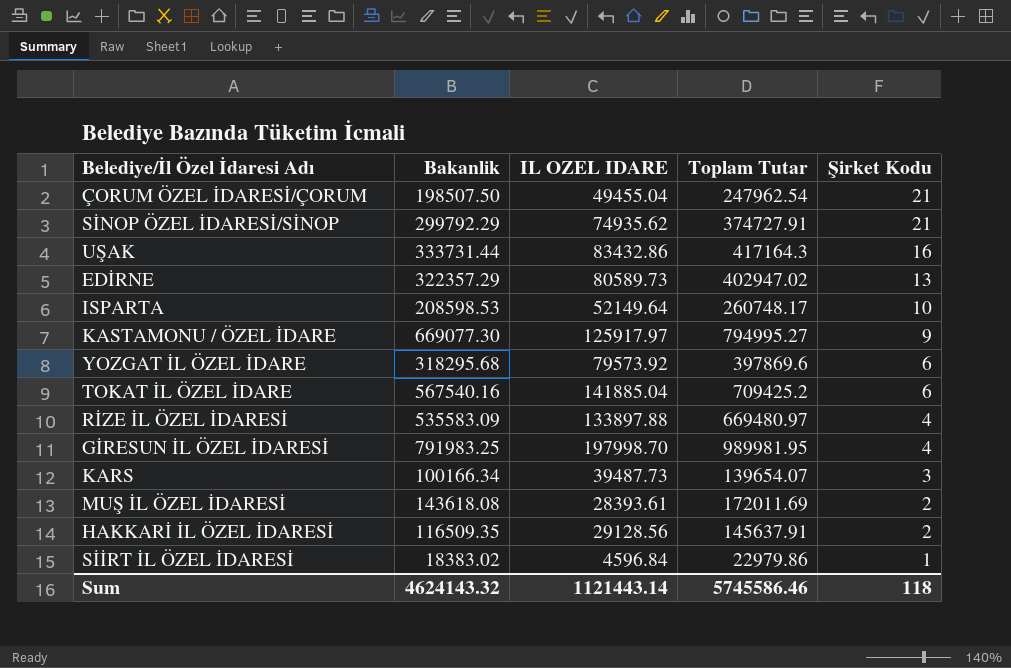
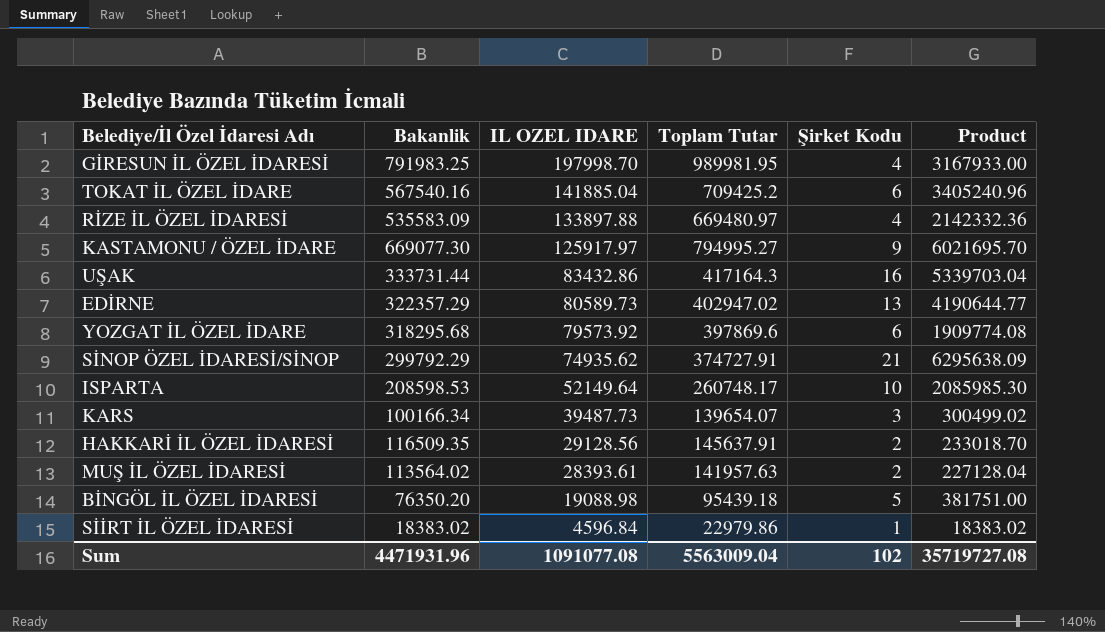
row order: Şirket Kodu descending -> IL OZEL IDARE descending
column Product | formula: none -> [Bakanlik] * [Şirket Kodu]
row ÇORUM ÖZEL İDARESİ/ÇORUM: 198507.50 | 49455.04 | 247962.54 | 21 -> none
MUŞ İL ÖZEL İDARESİ | Bakanlik: 143618.08 -> 113564.02
MUŞ İL ÖZEL İDARESİ | Toplam Tutar: 172011.69 -> 141957.63
row BİNGÖL İL ÖZEL İDARESİ: none -> 76350.20 | 19088.98 | 95439.18 | 5 | 381751.00
Sum | Bakanlik: 4624143.32 -> 4471931.96
Sum | IL OZEL IDARE: 1121443.14 -> 1091077.08
Sum | Toplam Tutar: 5745586.46 -> 5563009.04
Sum | Şirket Kodu: 118 -> 102

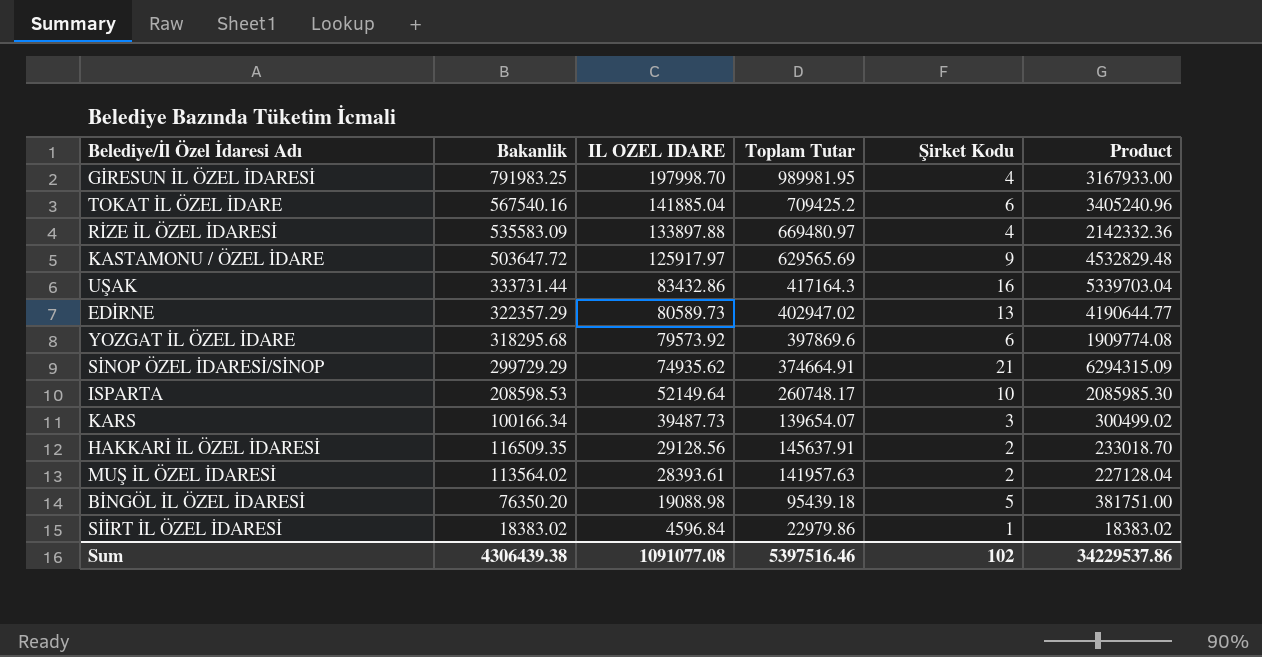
KASTAMONU / ÖZEL İDARE | Bakanlik: 669077.30 -> 503647.72
KASTAMONU / ÖZEL İDARE | Toplam Tutar: 794995.27 -> 629565.69
KASTAMONU / ÖZEL İDARE | Product: 6021695.70 -> 4532829.48
SİNOP ÖZEL İDARESİ/SİNOP | Bakanlik: 299792.29 -> 299729.29
SİNOP ÖZEL İDARESİ/SİNOP | Toplam Tutar: 374727.91 -> 374664.91
SİNOP ÖZEL İDARESİ/SİNOP | Product: 6295638.09 -> 6294315.09
Sum | Bakanlik: 4471931.96 -> 4306439.38
Sum | Toplam Tutar: 5563009.04 -> 5397516.46
Sum | Product: 35719727.08 -> 34229537.86

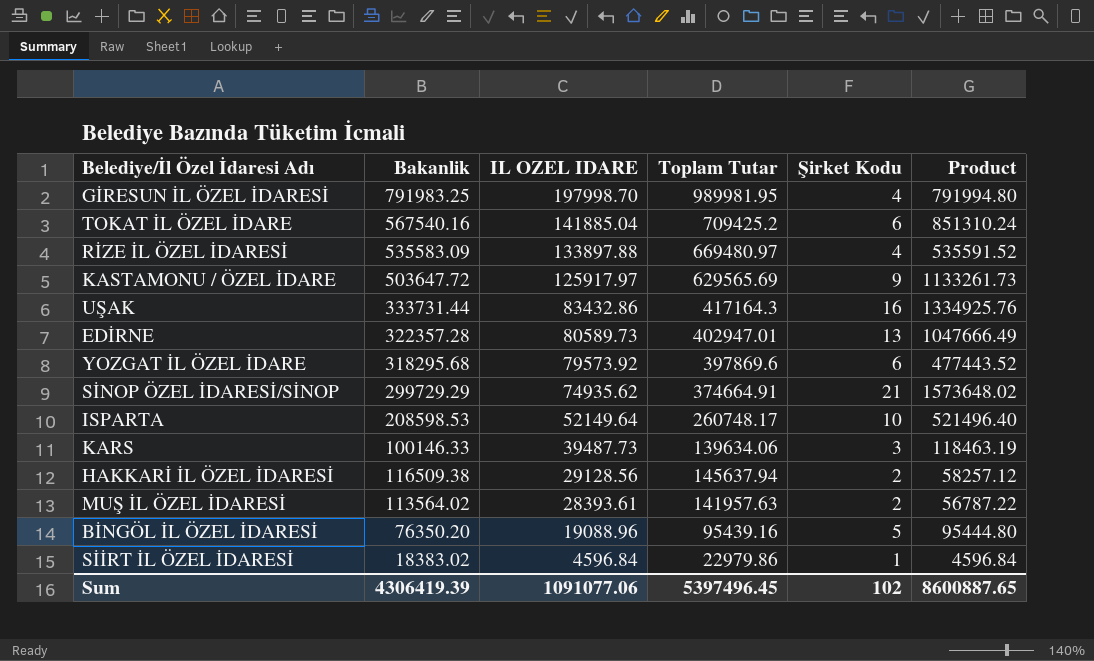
column Product | formula: [Bakanlik] * [Şirket Kodu] -> [IL OZEL IDARE] * [Şirket Kodu]
EDİRNE | Bakanlik: 322357.29 -> 322357.28
EDİRNE | Toplam Tutar: 402947.02 -> 402947.01
KARS | Bakanlik: 100166.34 -> 100146.33
KARS | Toplam Tutar: 139654.07 -> 139634.06
HAKKARİ İL ÖZEL İDARESİ | Bakanlik: 116509.35 -> 116509.38
HAKKARİ İL ÖZEL İDARESİ | Toplam Tutar: 145637.91 -> 145637.94
BİNGÖL İL ÖZEL İDARESİ | IL OZEL IDARE: 19088.98 -> 19088.96
BİNGÖL İL ÖZEL İDARESİ | Toplam Tutar: 95439.18 -> 95439.16
Sum | Bakanlik: 4306439.38 -> 4306419.39
Sum | IL OZEL IDARE: 1091077.08 -> 1091077.06
Sum | Toplam Tutar: 5397516.46 -> 5397496.45
Sum | Product: 34229537.86 -> 8600887.65

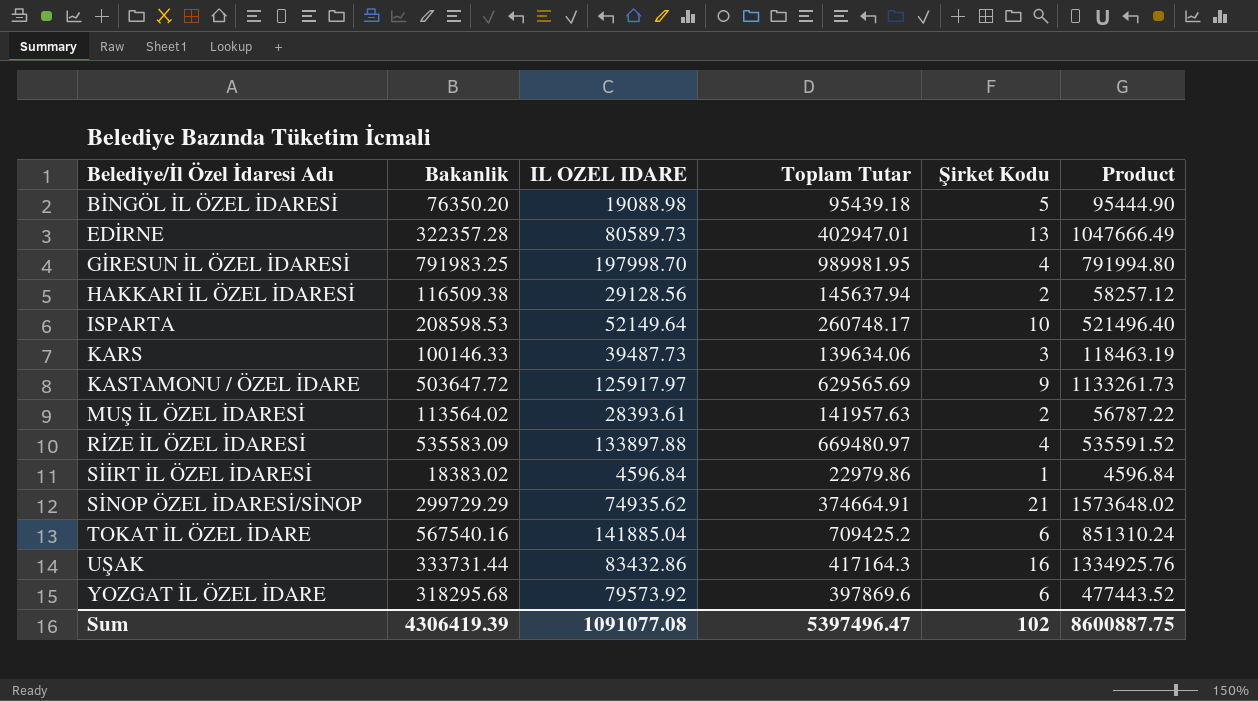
row order: IL OZEL IDARE descending -> Belediye/İl Özel İdaresi Adı ascending
BİNGÖL İL ÖZEL İDARESİ | IL OZEL IDARE: 19088.96 -> 19088.98
BİNGÖL İL ÖZEL İDARESİ | Toplam Tutar: 95439.16 -> 95439.18
BİNGÖL İL ÖZEL İDARESİ | Product: 95444.80 -> 95444.90
Sum | IL OZEL IDARE: 1091077.06 -> 1091077.08
Sum | Toplam Tutar: 5397496.45 -> 5397496.47
Sum | Product: 8600887.65 -> 8600887.75

